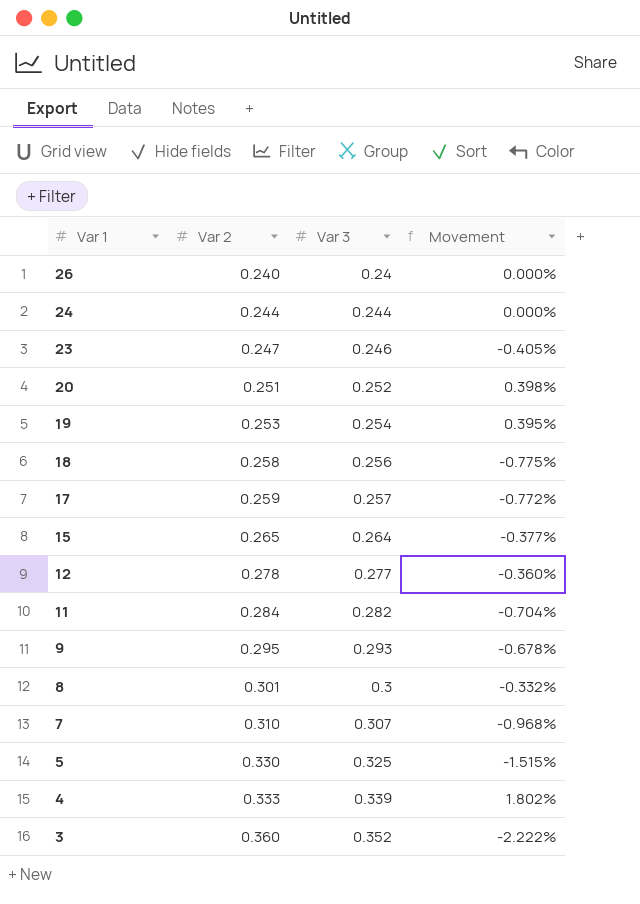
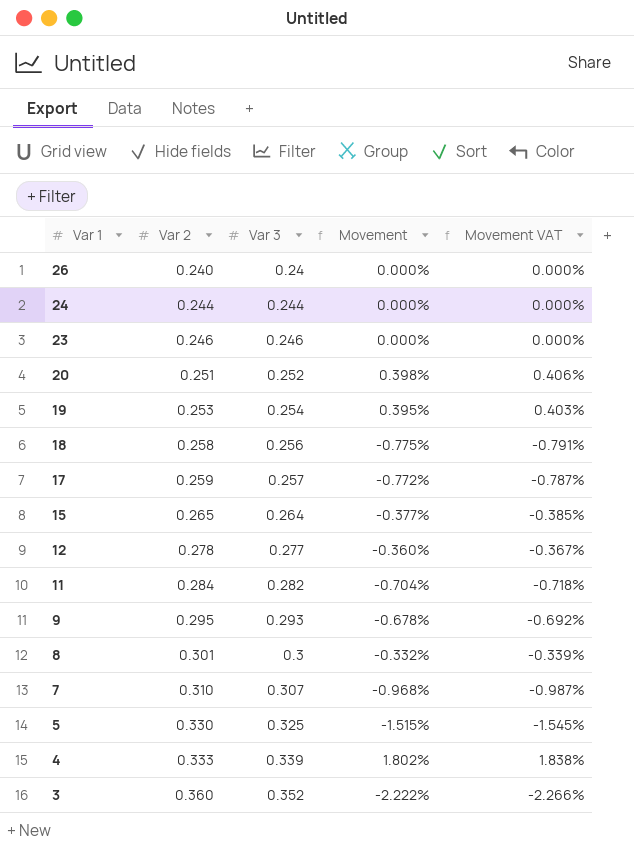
column Movement VAT | formula: none -> [Movement] * 1.02
23 | Var 2: 0.247 -> 0.246
23 | Movement: -0.405% -> 0.000%

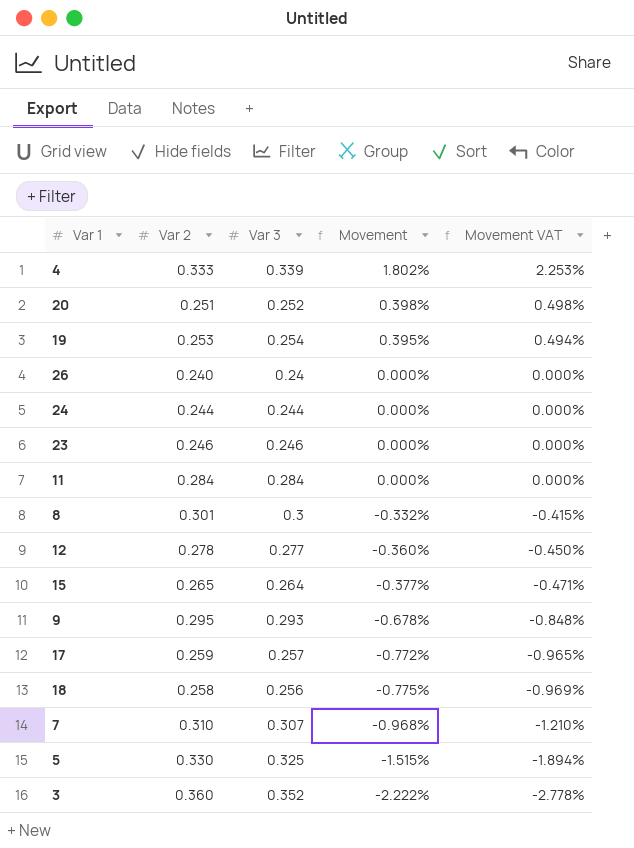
row order: Var 1 descending -> Movement descending
column Movement VAT | formula: [Movement] * 1.02 -> [Movement] * 1.25
11 | Var 3: 0.282 -> 0.284
11 | Movement: -0.704% -> 0.000%

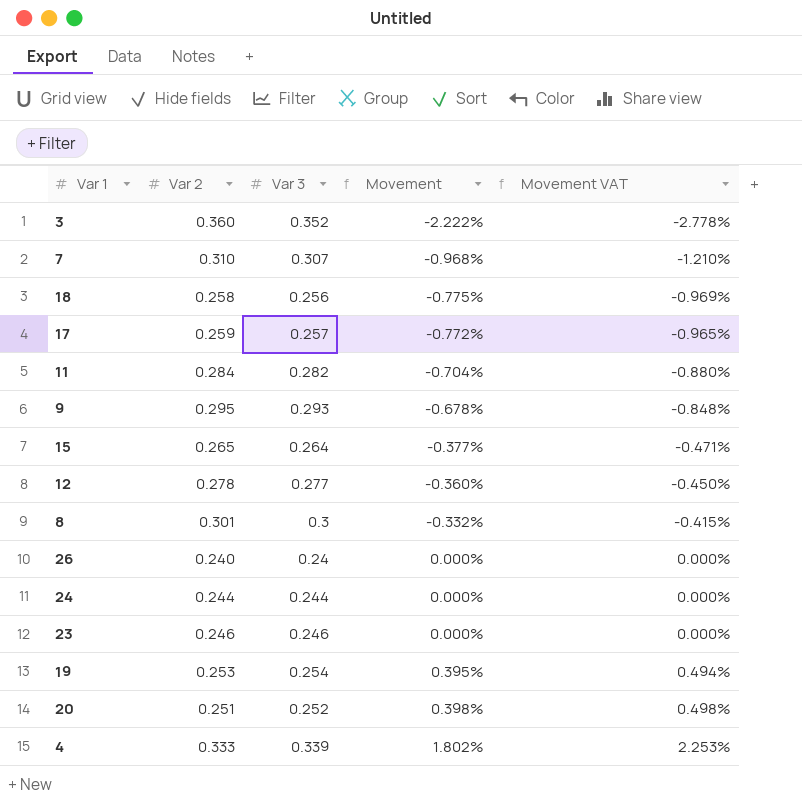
row order: Movement descending -> Movement ascending
row 5: 0.330 | 0.325 | -1.515% | -1.894% -> none
11 | Var 3: 0.284 -> 0.282
11 | Movement: 0.000% -> -0.704%
11 | Movement VAT: 0.000% -> -0.880%

